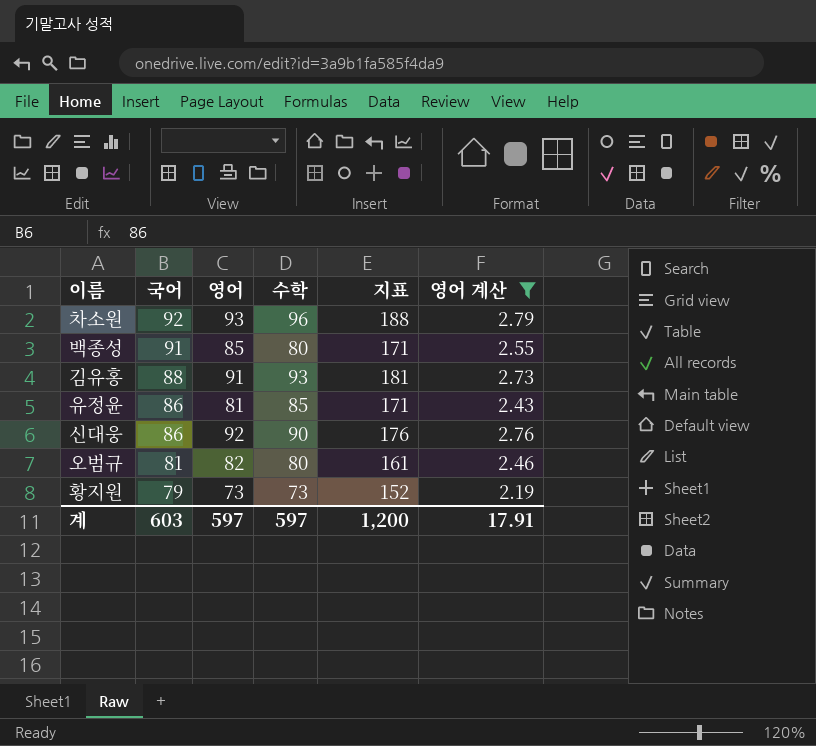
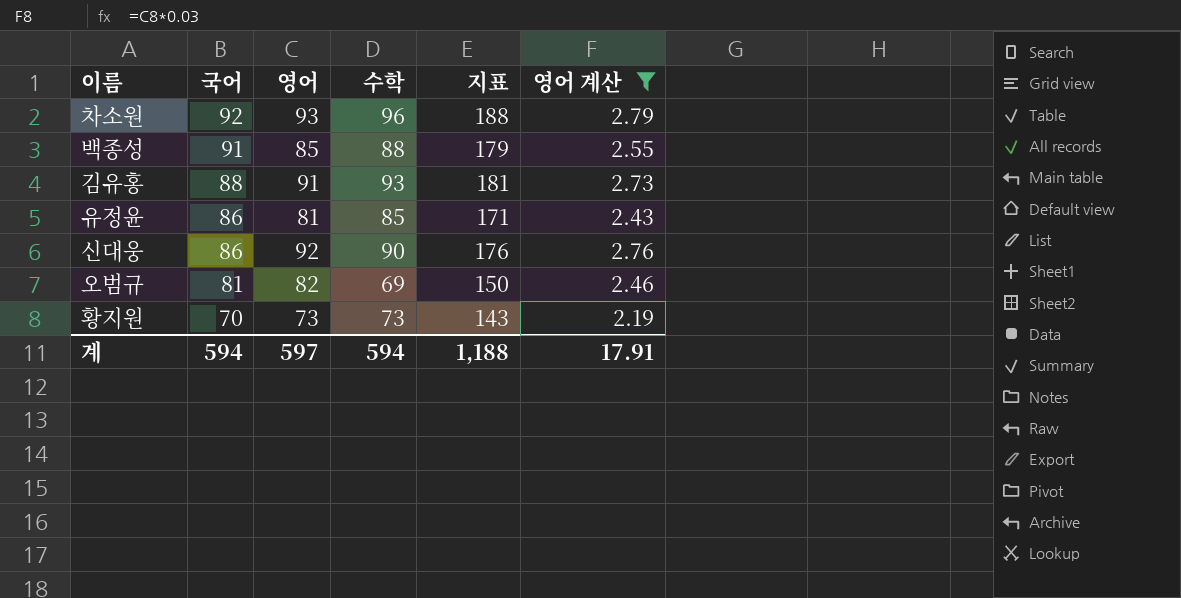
백종성 | 수학: 80 -> 88
백종성 | 지표: 171 -> 179
오범규 | 수학: 80 -> 69
오범규 | 지표: 161 -> 150
황지원 | 국어: 79 -> 70
황지원 | 지표: 152 -> 143
계 | 국어: 603 -> 594
계 | 수학: 597 -> 594
계 | 지표: 1,200 -> 1,188

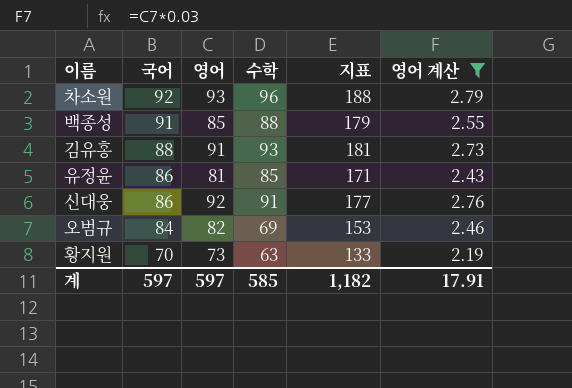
신대웅 | 수학: 90 -> 91
신대웅 | 지표: 176 -> 177
오범규 | 국어: 81 -> 84
오범규 | 지표: 150 -> 153
황지원 | 수학: 73 -> 63
황지원 | 지표: 143 -> 133
계 | 국어: 594 -> 597
계 | 수학: 594 -> 585
계 | 지표: 1,188 -> 1,182

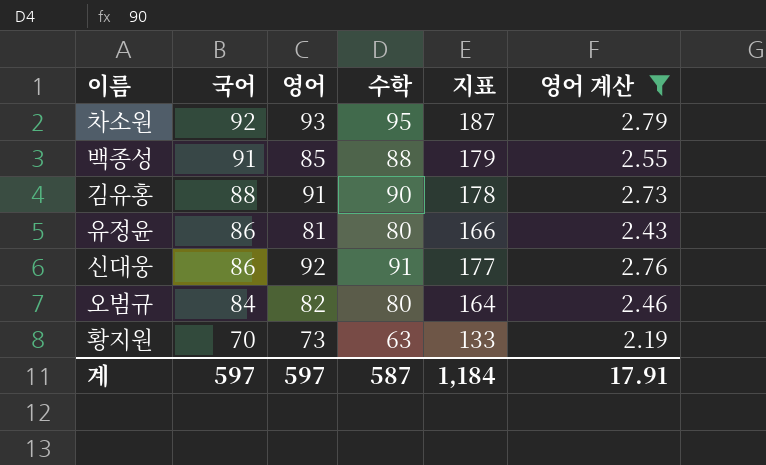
차소원 | 수학: 96 -> 95
차소원 | 지표: 188 -> 187
김유홍 | 수학: 93 -> 90
김유홍 | 지표: 181 -> 178
유정윤 | 수학: 85 -> 80
유정윤 | 지표: 171 -> 166
오범규 | 수학: 69 -> 80
오범규 | 지표: 153 -> 164
계 | 수학: 585 -> 587
계 | 지표: 1,182 -> 1,184

